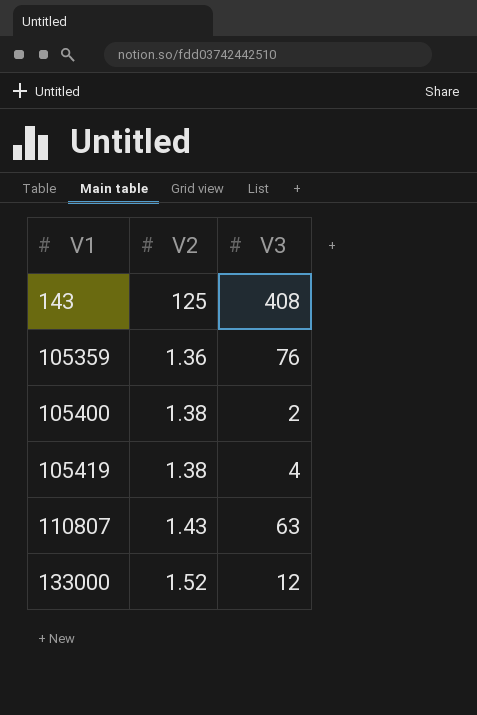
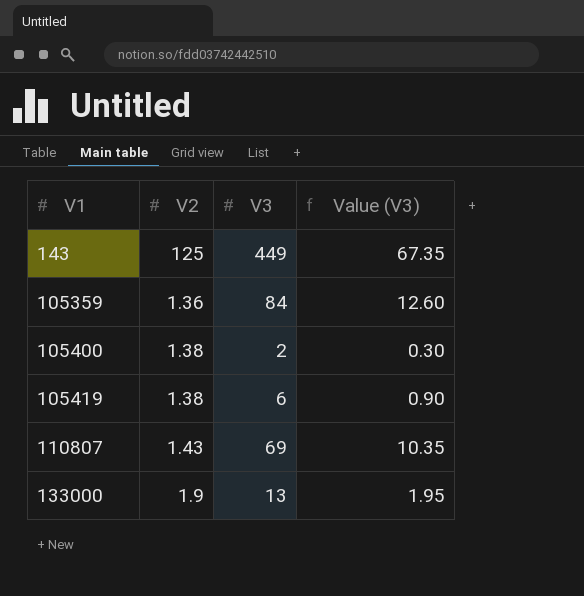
column Value (V3) | formula: none -> [V3] * 0.15
143 | V3: 408 -> 449
105359 | V3: 76 -> 84
105419 | V3: 4 -> 6
110807 | V3: 63 -> 69
133000 | V2: 1.52 -> 1.9
133000 | V3: 12 -> 13

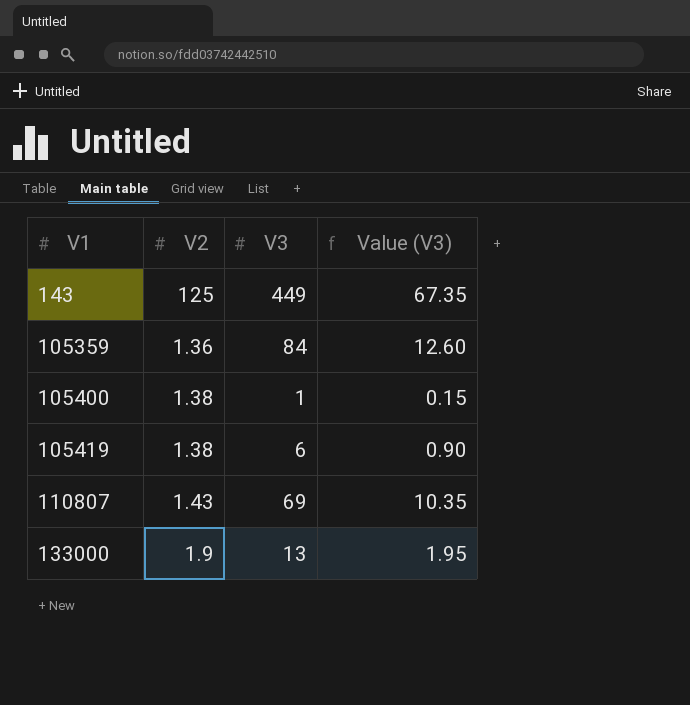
105400 | V3: 2 -> 1
105400 | Value (V3): 0.30 -> 0.15

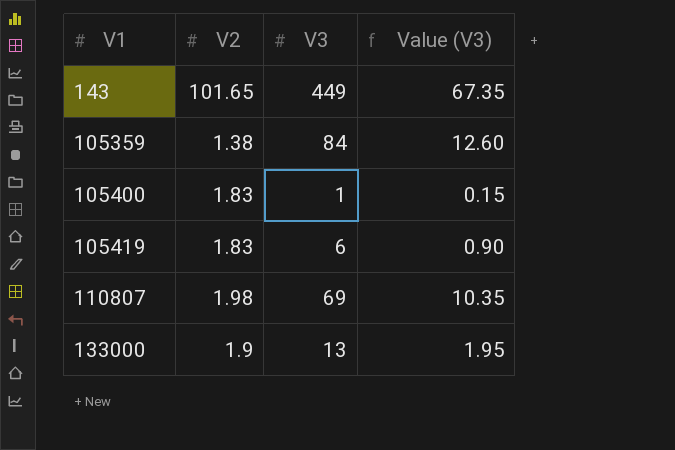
143 | V2: 125 -> 101.65
105359 | V2: 1.36 -> 1.38
105400 | V2: 1.38 -> 1.83
105419 | V2: 1.38 -> 1.83
110807 | V2: 1.43 -> 1.98

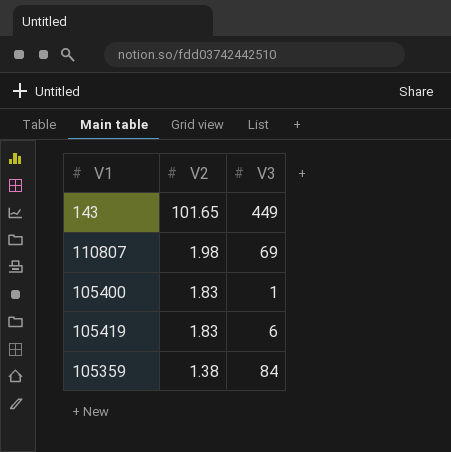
row order: V1 ascending -> V2 descending
column Value (V3) | formula: [V3] * 0.15 -> none
row 133000: 1.9 | 13 | 1.95 -> none

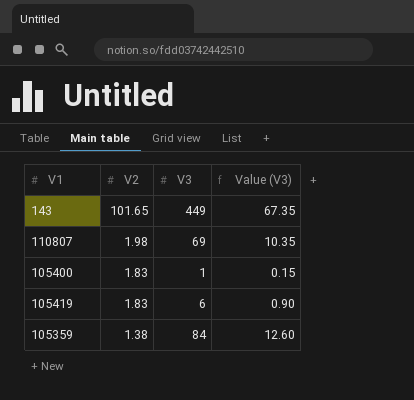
column Value (V3) | formula: none -> [V3] * 0.15

